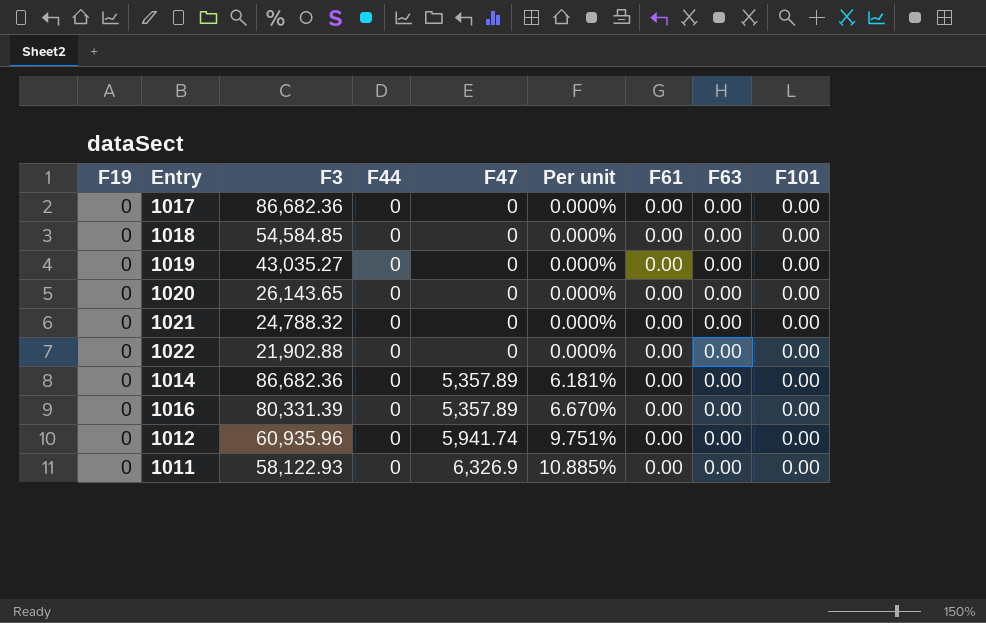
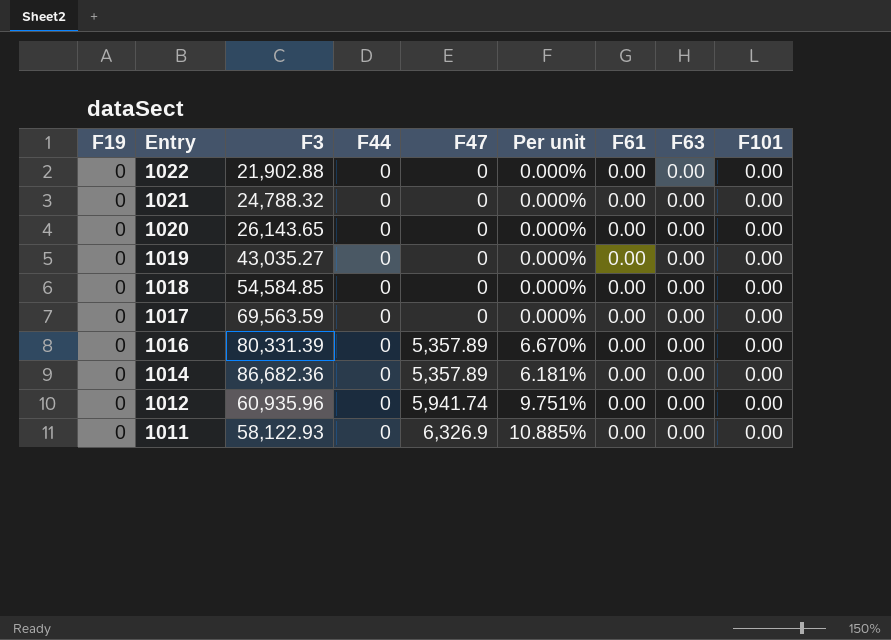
row order: F47 ascending -> Entry descending
1017 | F3: 86,682.36 -> 69,563.59

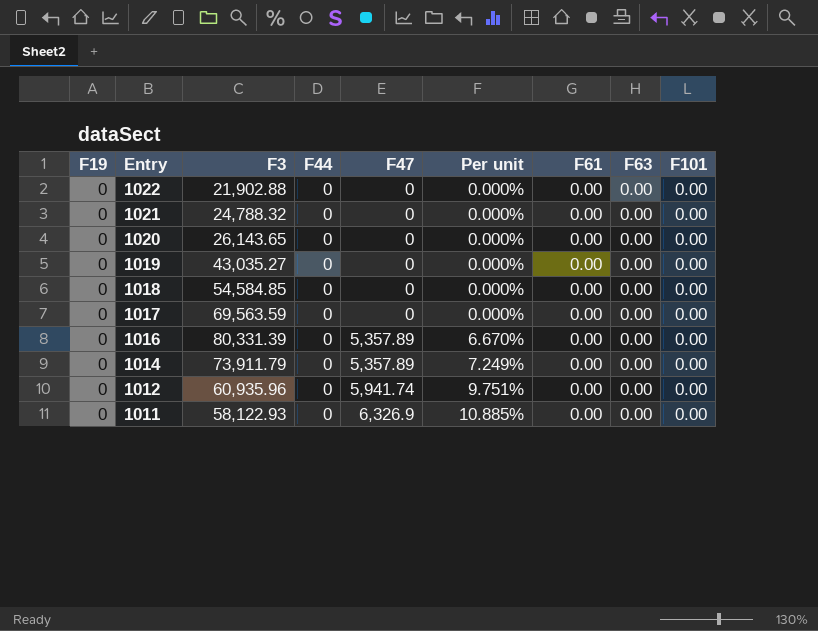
1014 | F3: 86,682.36 -> 73,911.79
1014 | Per unit: 6.181% -> 7.249%

